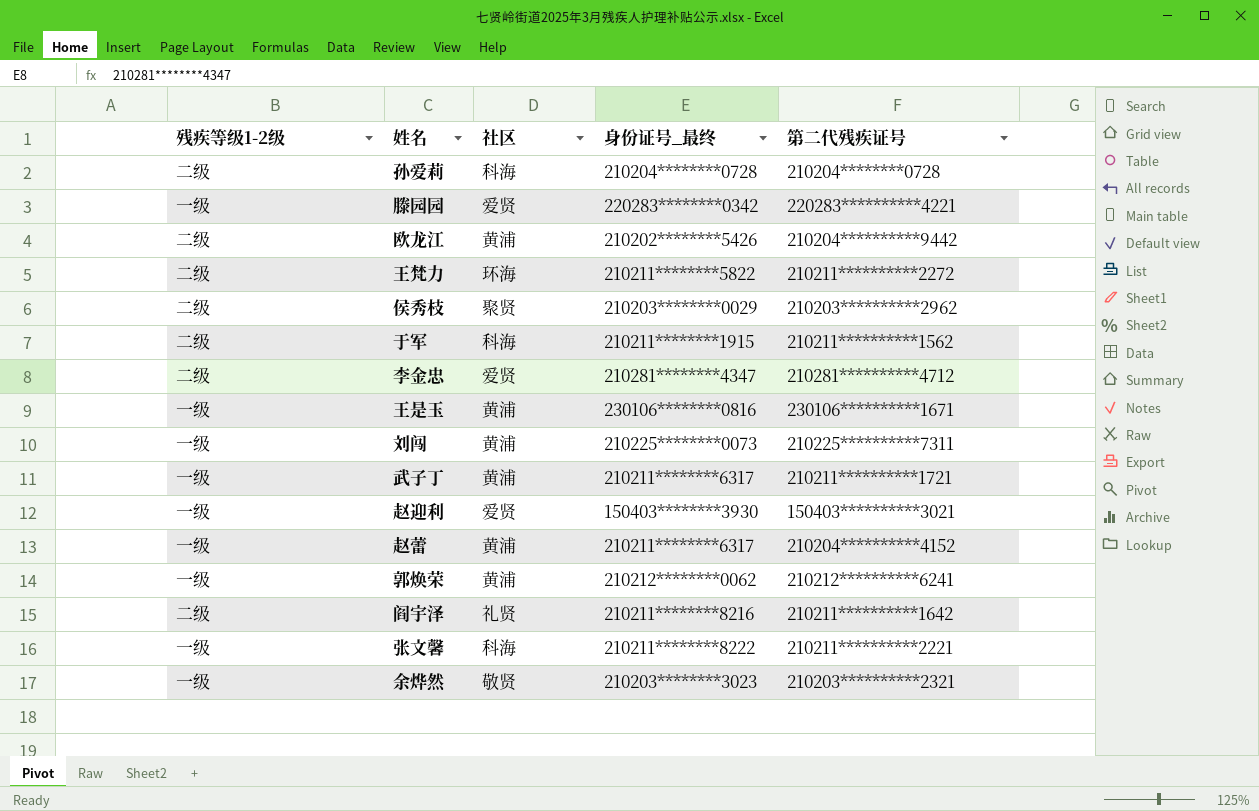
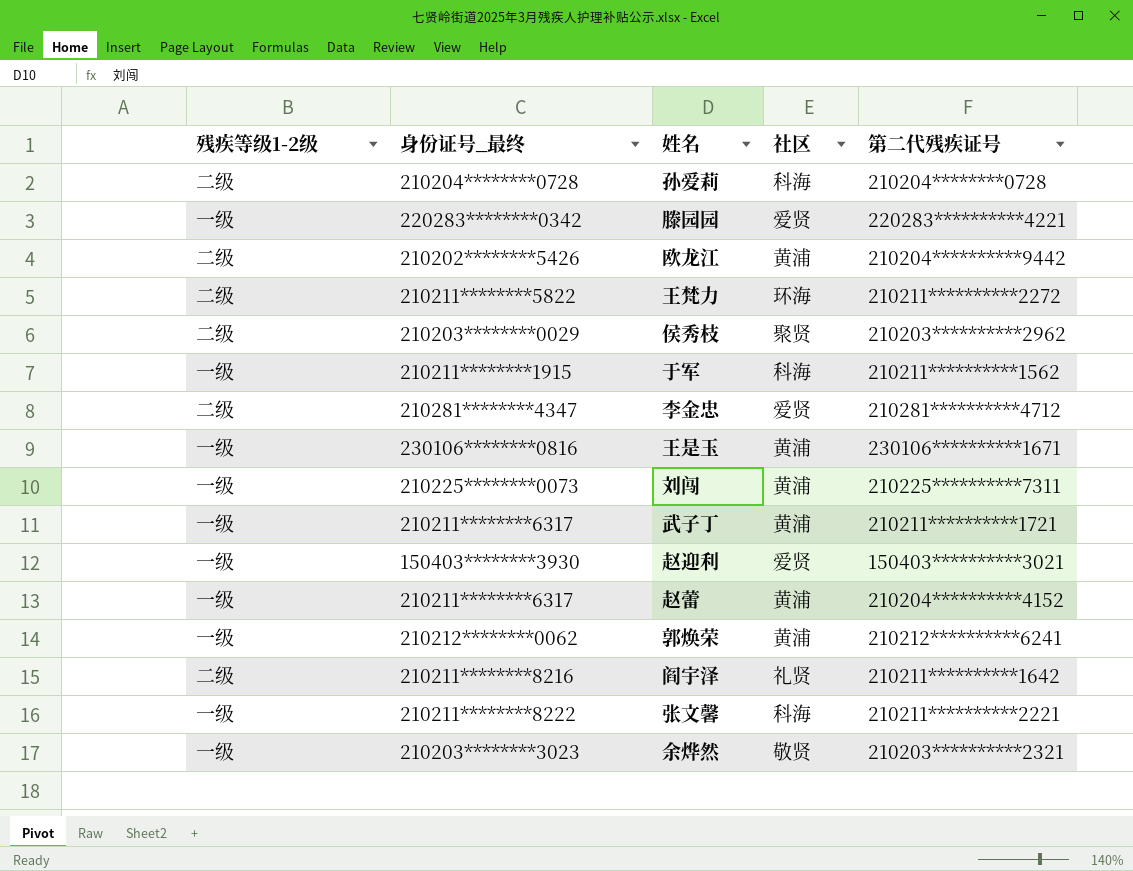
column 身份证号_最终 | position: 4 -> 2
于军 | 残疾等级1-2级: 二级 -> 一级

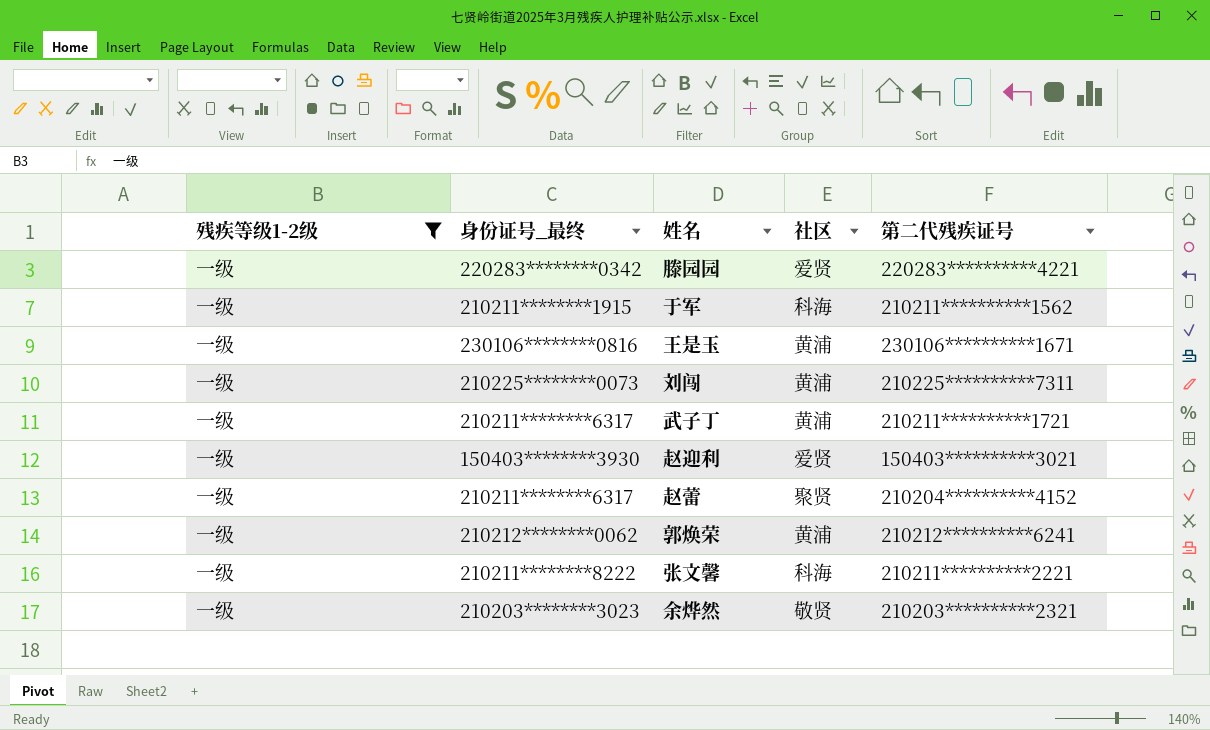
filter: none -> 残疾等级1-2级 = 一级
赵蕾 | 社区: 黄浦 -> 聚贤

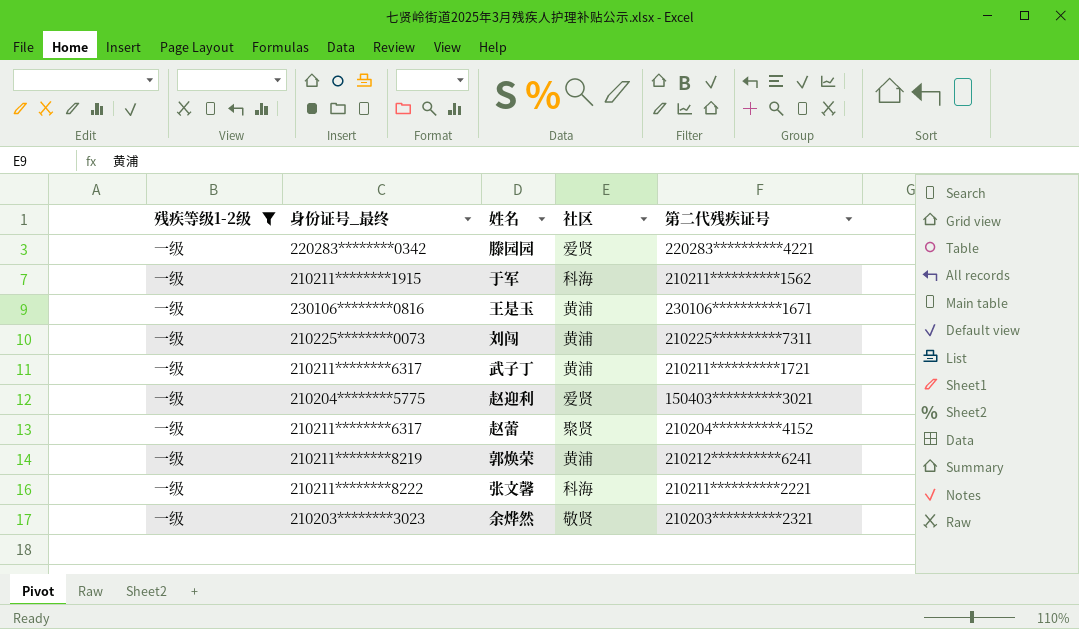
赵迎利 | 身份证号_最终: 150403********3930 -> 210204********5775
郭焕荣 | 身份证号_最终: 210212********0062 -> 210211********8219

